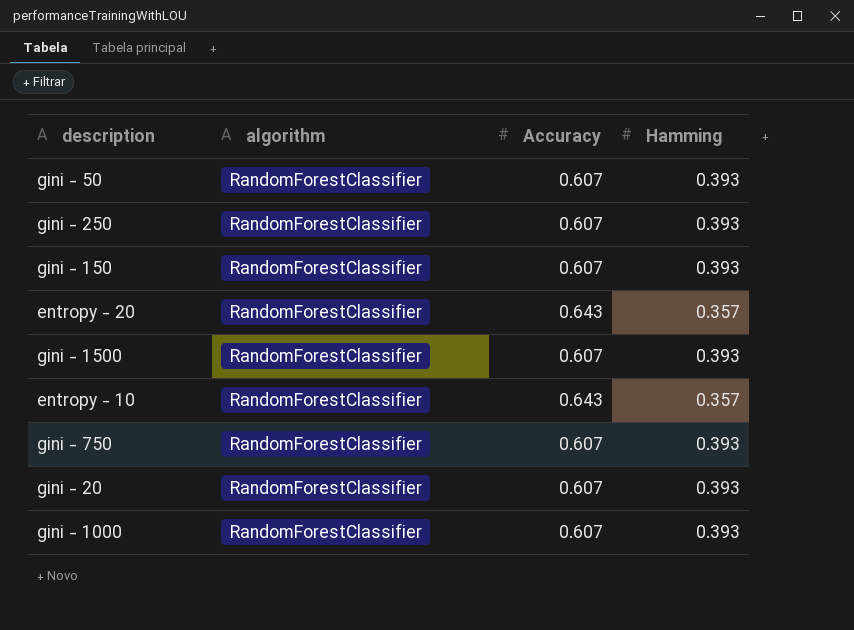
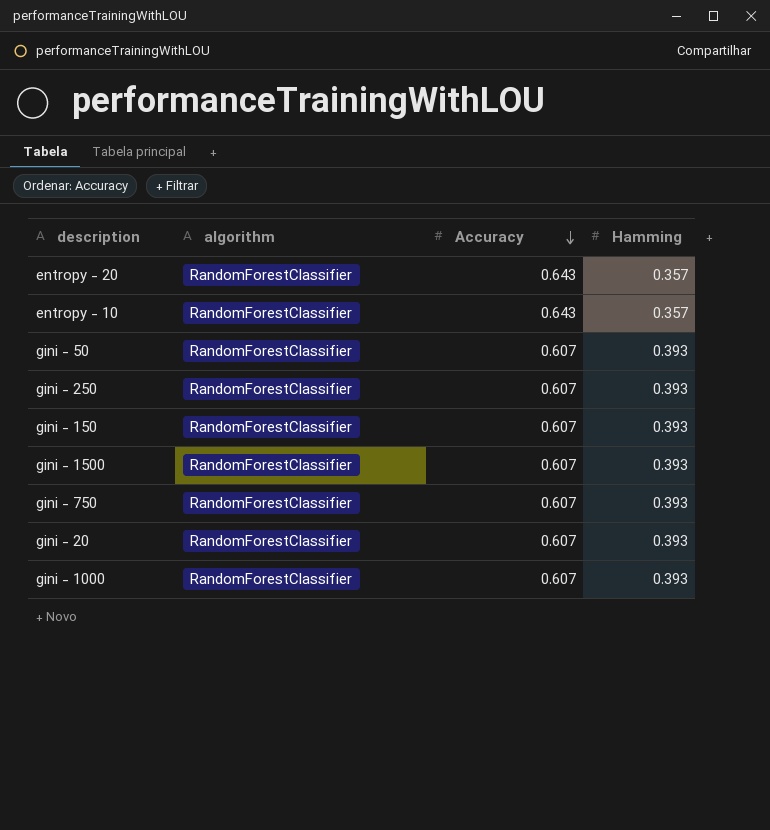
row order: none -> Accuracy descending

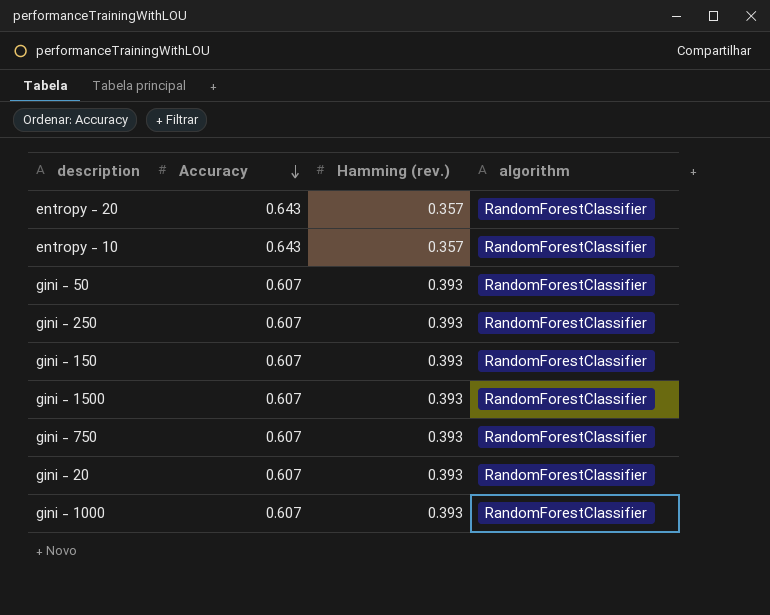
column name: Hamming -> Hamming (rev.)
column algorithm | position: 2 -> 4

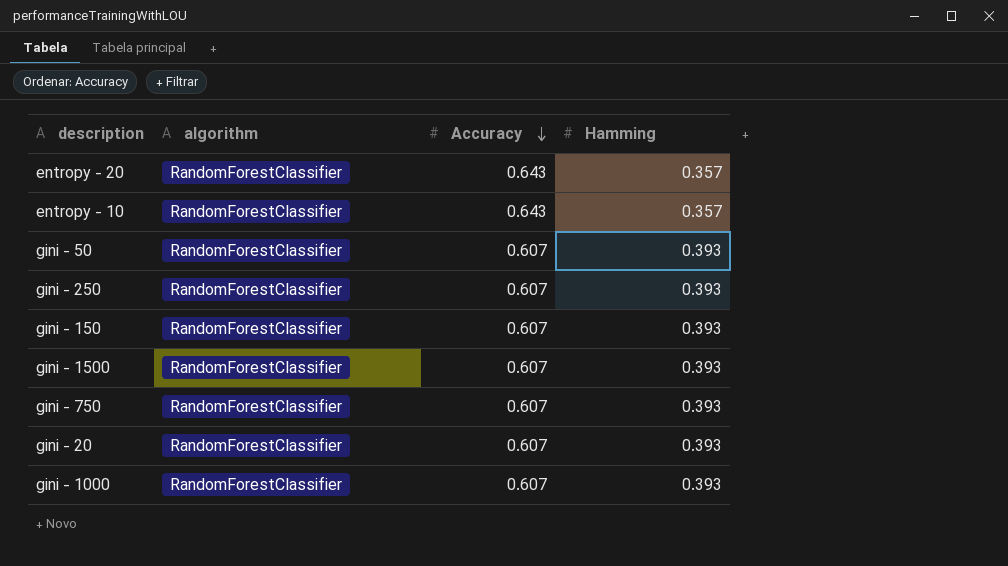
column algorithm | position: 4 -> 2
column name: Hamming (rev.) -> Hamming

